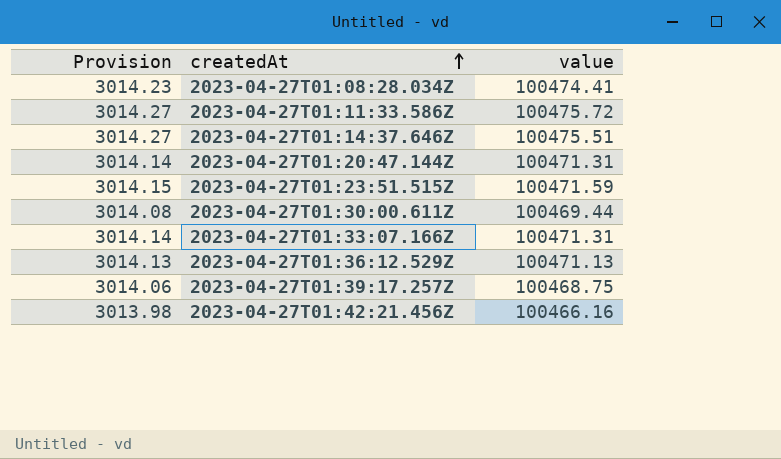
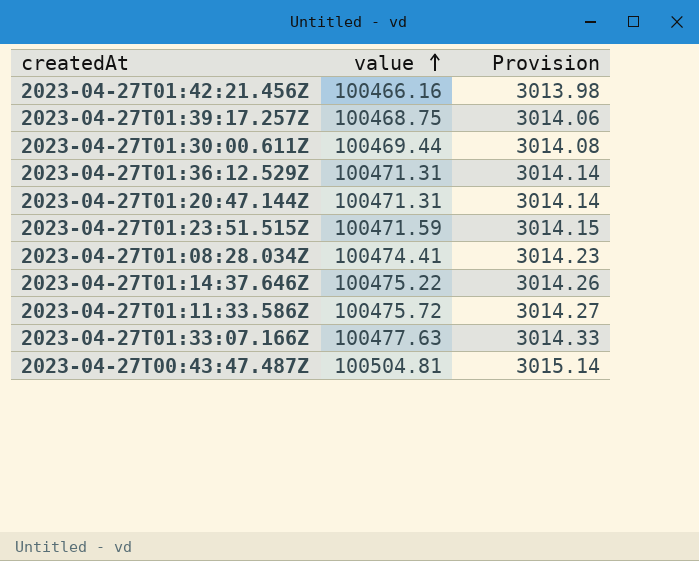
row order: createdAt ascending -> value ascending
column Provision | position: 1 -> 3
2023-04-27T01:36:12.529Z | value: 100471.13 -> 100471.31
2023-04-27T01:36:12.529Z | Provision: 3014.13 -> 3014.14
2023-04-27T01:14:37.646Z | value: 100475.51 -> 100475.22
2023-04-27T01:14:37.646Z | Provision: 3014.27 -> 3014.26
2023-04-27T01:33:07.166Z | value: 100471.31 -> 100477.63
2023-04-27T01:33:07.166Z | Provision: 3014.14 -> 3014.33
row 2023-04-27T00:43:47.487Z: none -> 100504.81 | 3015.14

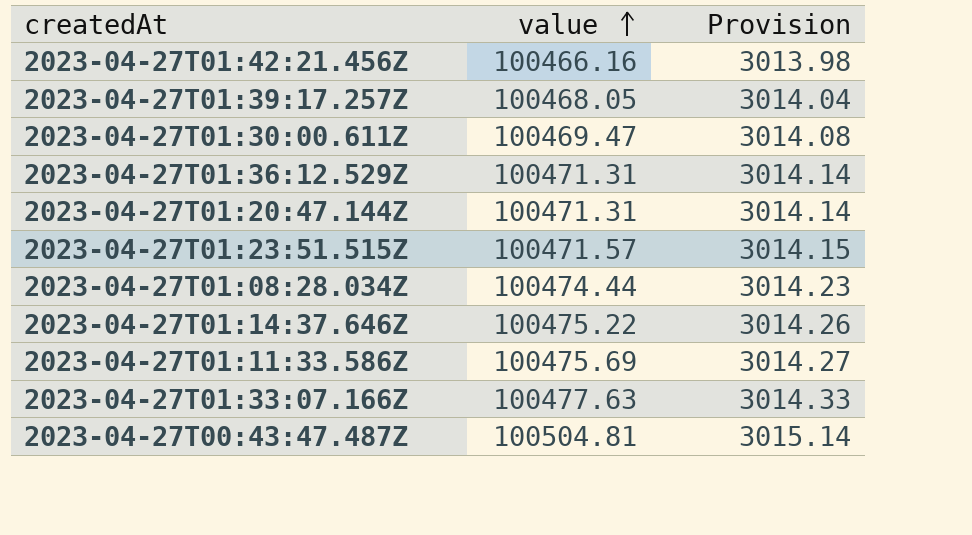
2023-04-27T01:39:17.257Z | value: 100468.75 -> 100468.05
2023-04-27T01:39:17.257Z | Provision: 3014.06 -> 3014.04
2023-04-27T01:30:00.611Z | value: 100469.44 -> 100469.47
2023-04-27T01:23:51.515Z | value: 100471.59 -> 100471.57
2023-04-27T01:08:28.034Z | value: 100474.41 -> 100474.44
2023-04-27T01:11:33.586Z | value: 100475.72 -> 100475.69

